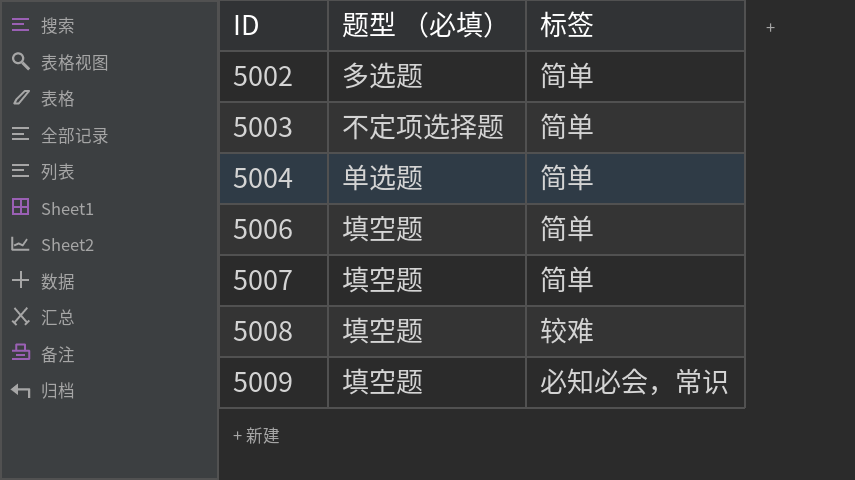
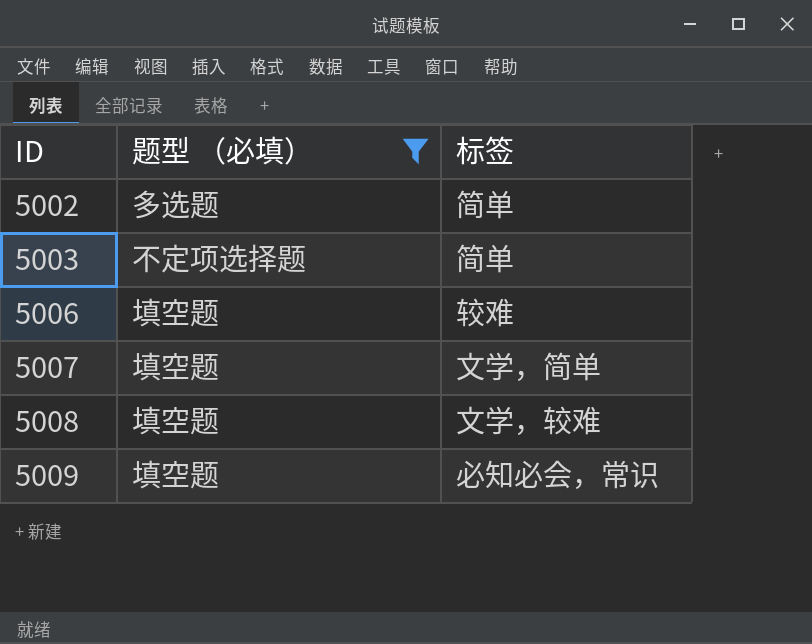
filter: none -> 题型 （必填） != 单选题
5006 | 标签: 简单 -> 较难
5007 | 标签: 简单 -> 文学，简单
5008 | 标签: 较难 -> 文学，较难

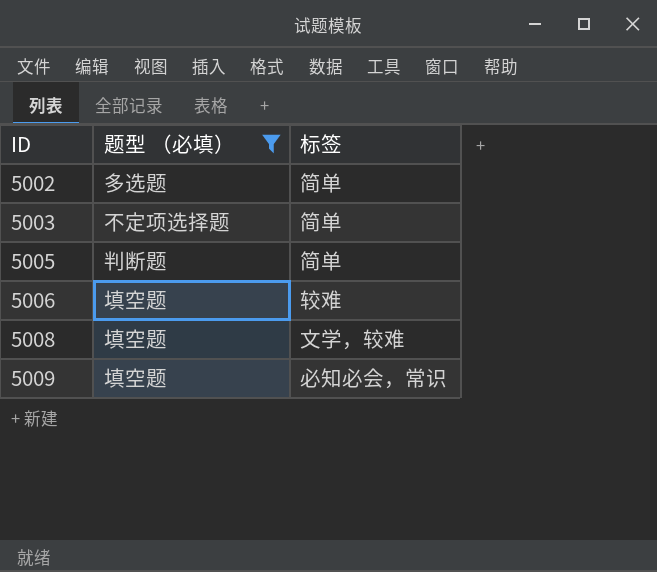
row 5007: 填空题 | 文学，简单 -> none
row 5005: none -> 判断题 | 简单

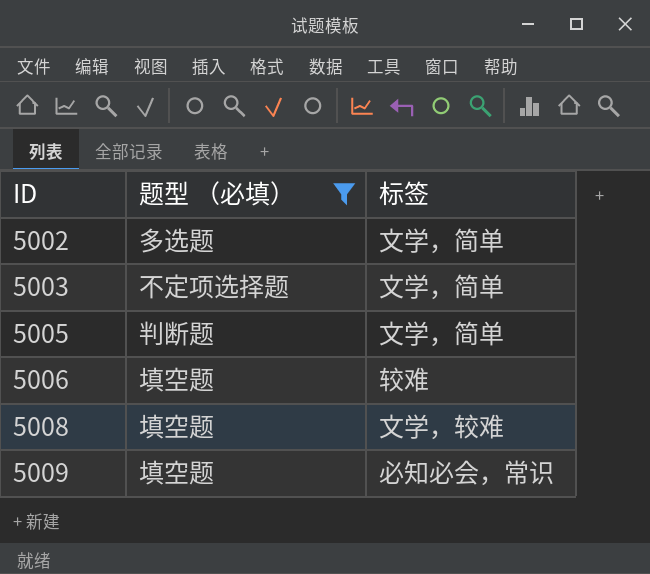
5002 | 标签: 简单 -> 文学，简单
5003 | 标签: 简单 -> 文学，简单
5005 | 标签: 简单 -> 文学，简单

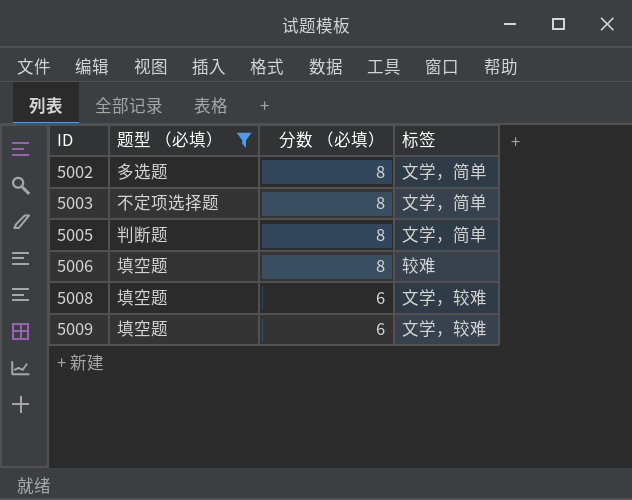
column 分数 （必填） | position: none -> 3
5009 | 标签: 必知必会，常识 -> 文学，较难

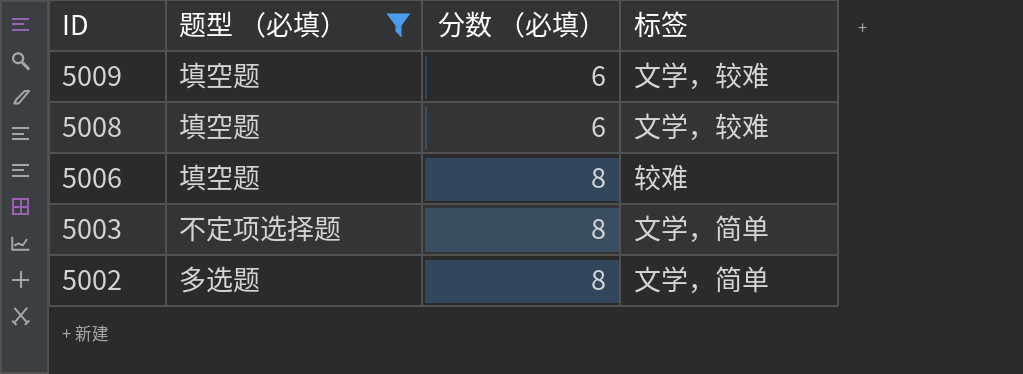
row order: ID ascending -> ID descending
row 5005: 判断题 | 8 | 文学，简单 -> none

